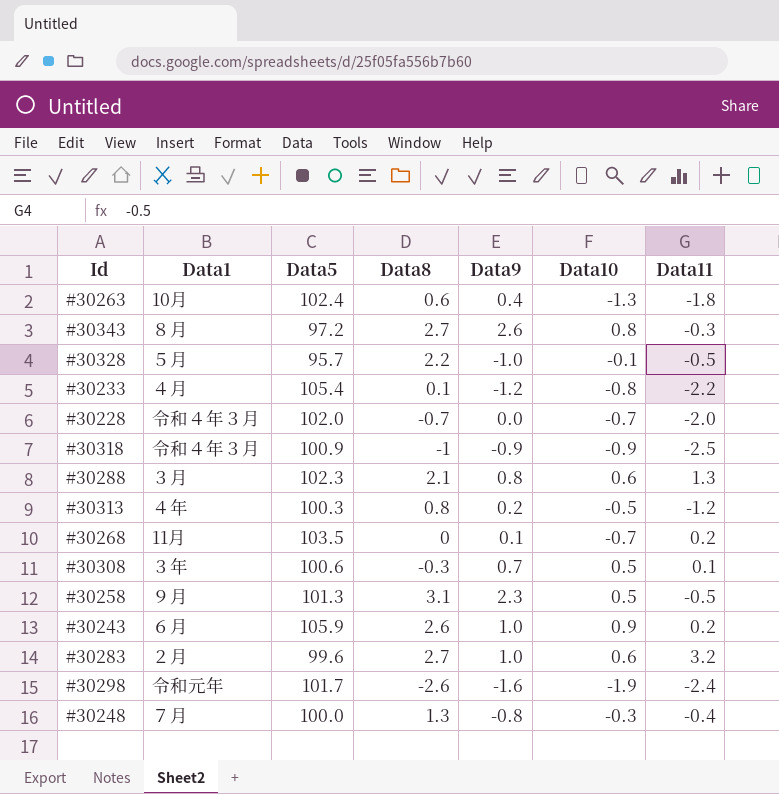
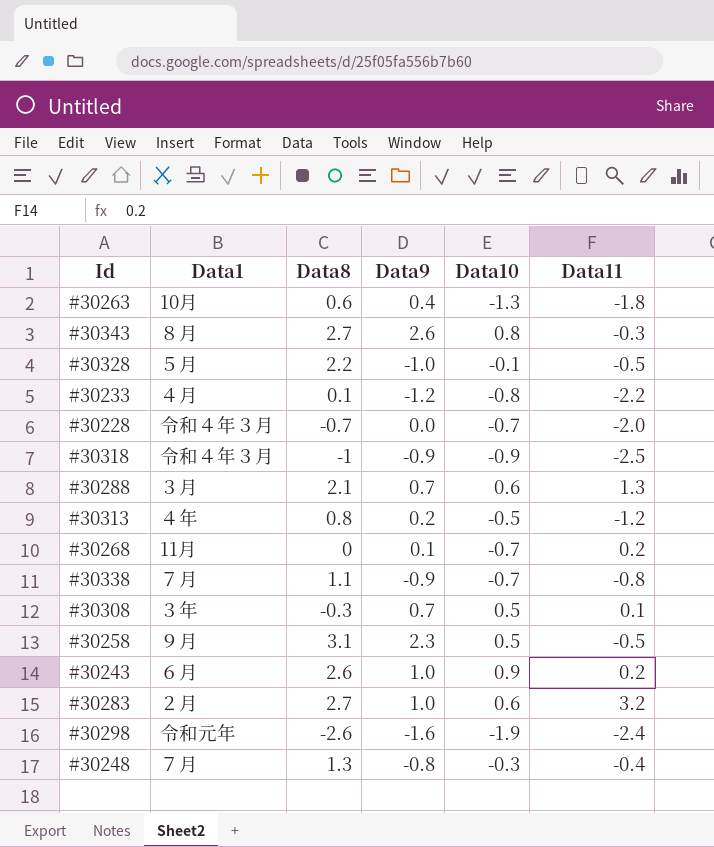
column Data5 | position: 3 -> none
#30288 | Data9: 0.8 -> 0.7
row #30338: none -> ７月 | 1.1 | -0.9 | -0.7 | -0.8

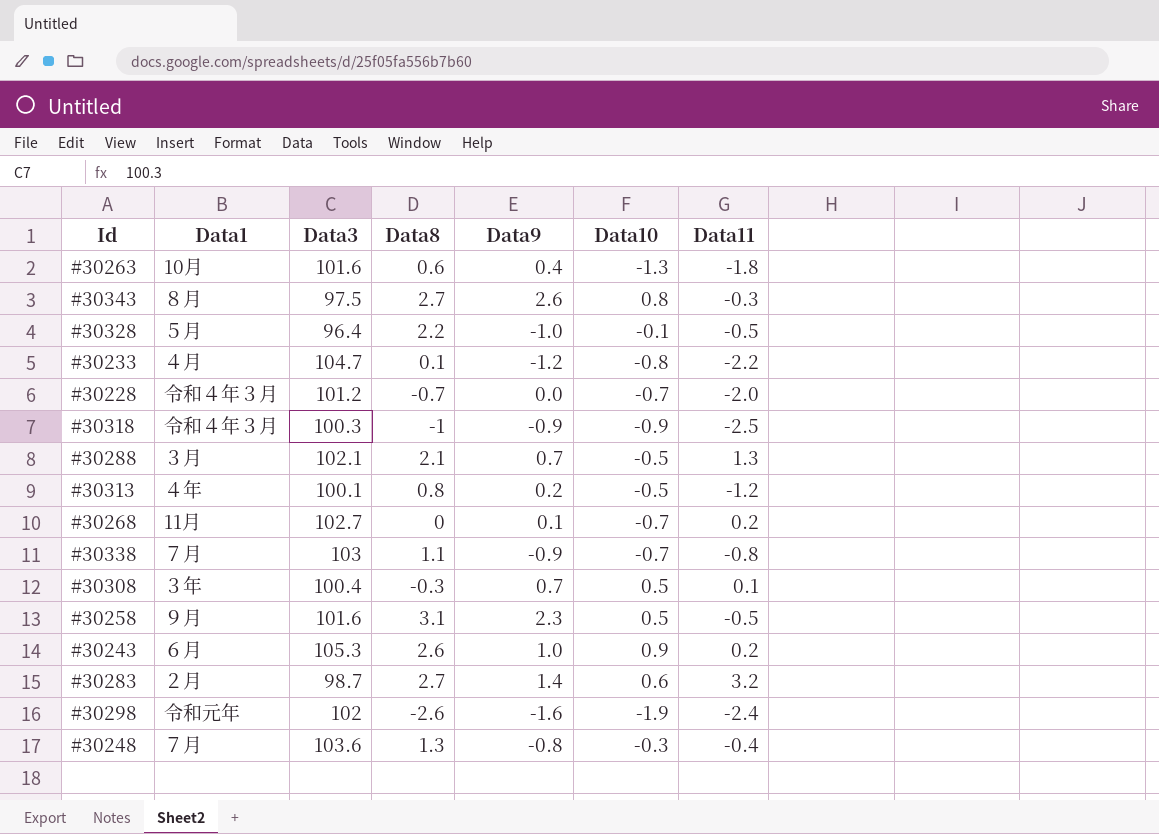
column Data3 | position: none -> 3
#30288 | Data10: 0.6 -> -0.5
#30283 | Data9: 1.0 -> 1.4

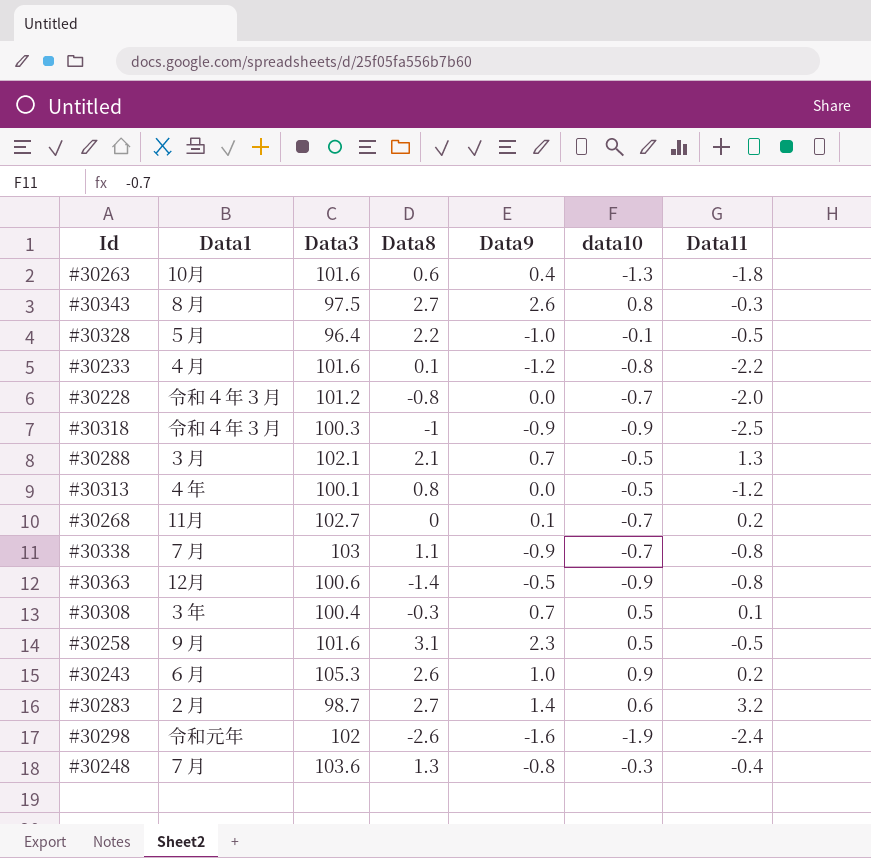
column name: Data10 -> data10
#30233 | Data3: 104.7 -> 101.6
#30228 | Data8: -0.7 -> -0.8
#30313 | Data9: 0.2 -> 0.0
row #30363: none -> 12月 | 100.6 | -1.4 | -0.5 | -0.9 | -0.8

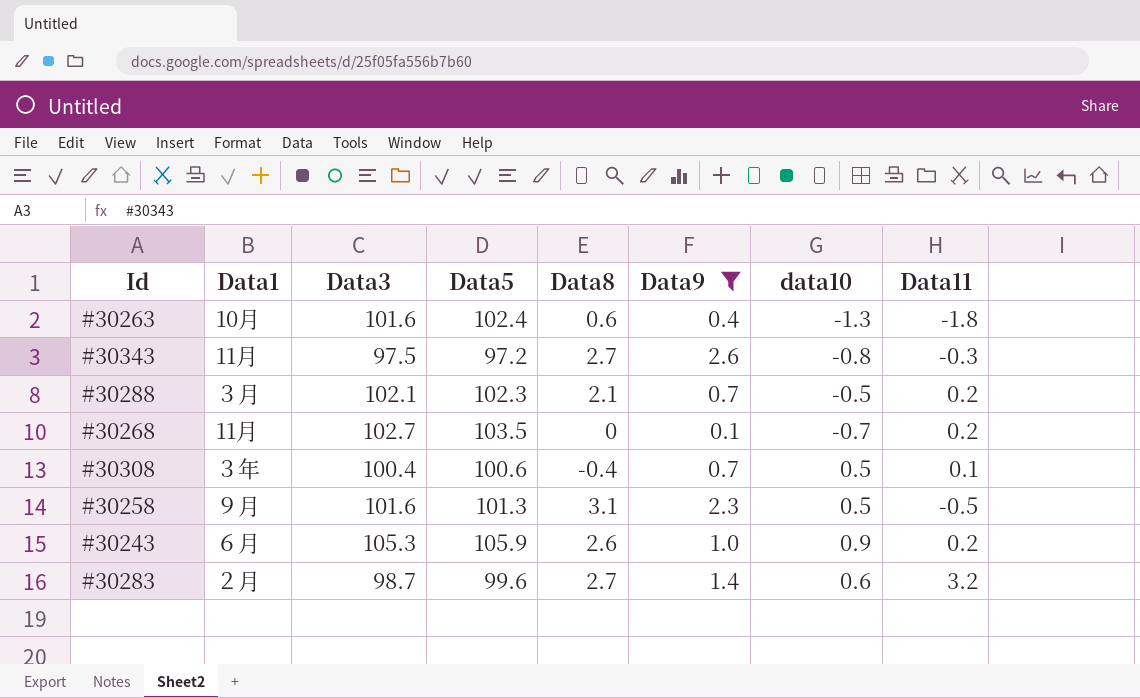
filter: none -> Data9 >= 0.1
column Data5 | position: none -> 4
#30343 | Data1: ８月 -> 11月
#30343 | data10: 0.8 -> -0.8
#30288 | Data11: 1.3 -> 0.2
#30308 | Data8: -0.3 -> -0.4

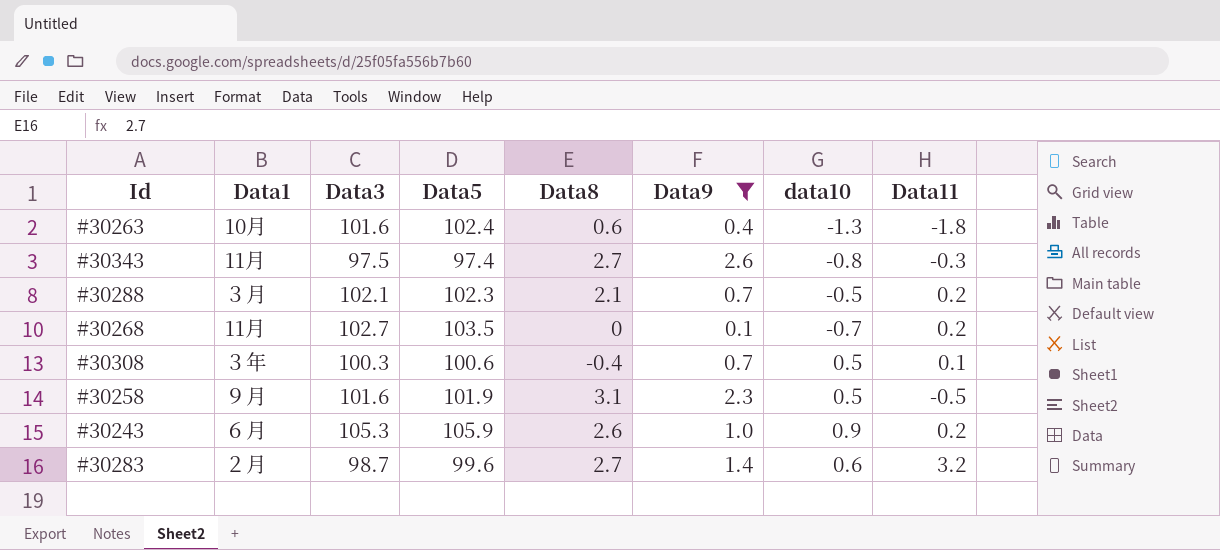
#30343 | Data5: 97.2 -> 97.4
#30308 | Data3: 100.4 -> 100.3
#30258 | Data5: 101.3 -> 101.9

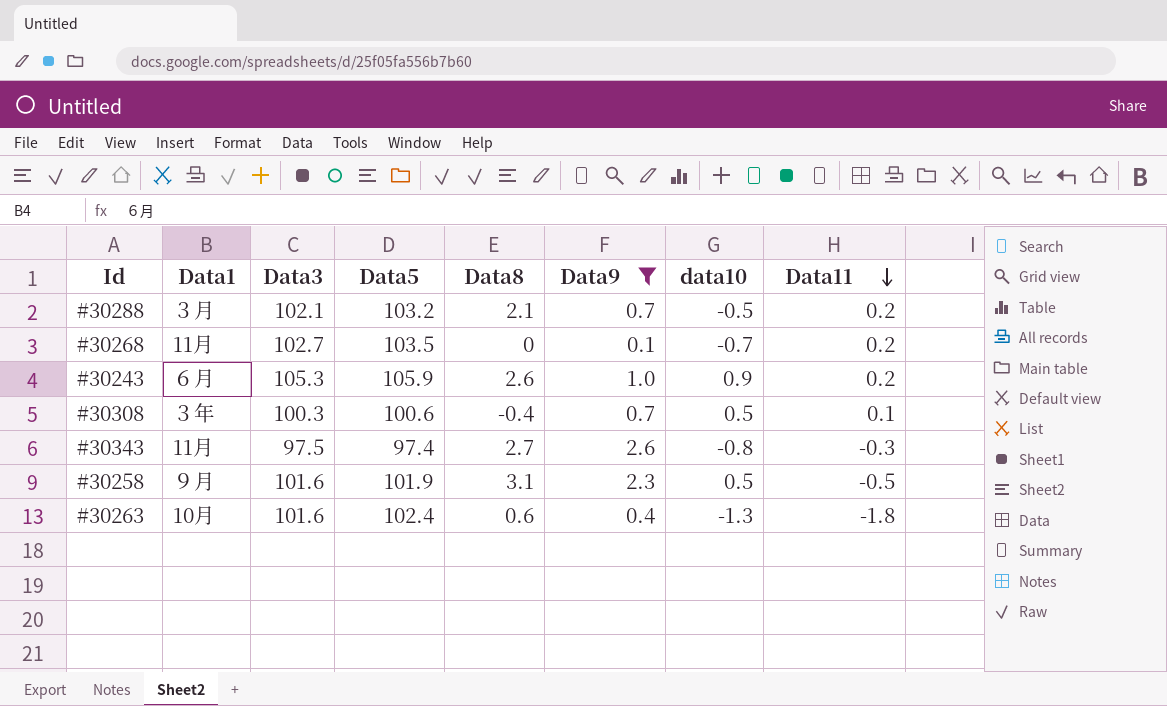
row order: none -> Data11 descending
row #30283: ２月 | 98.7 | 99.6 | 2.7 | 1.4 | 0.6 | 3.2 -> none
#30288 | Data5: 102.3 -> 103.2

